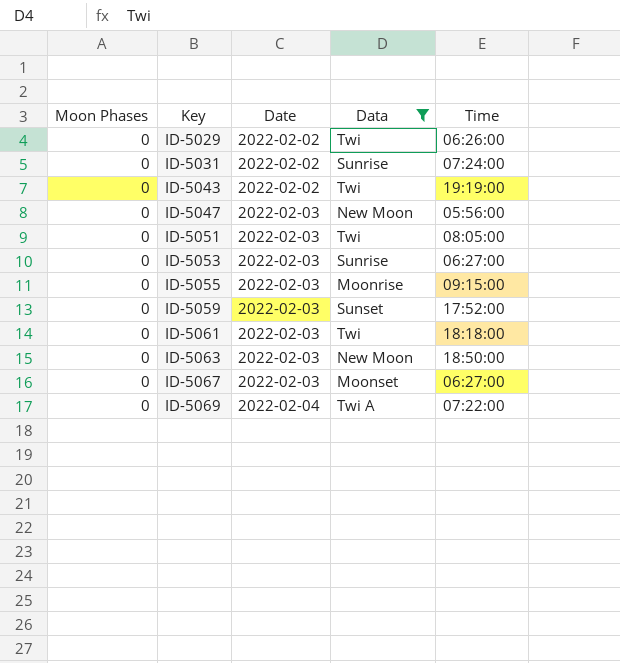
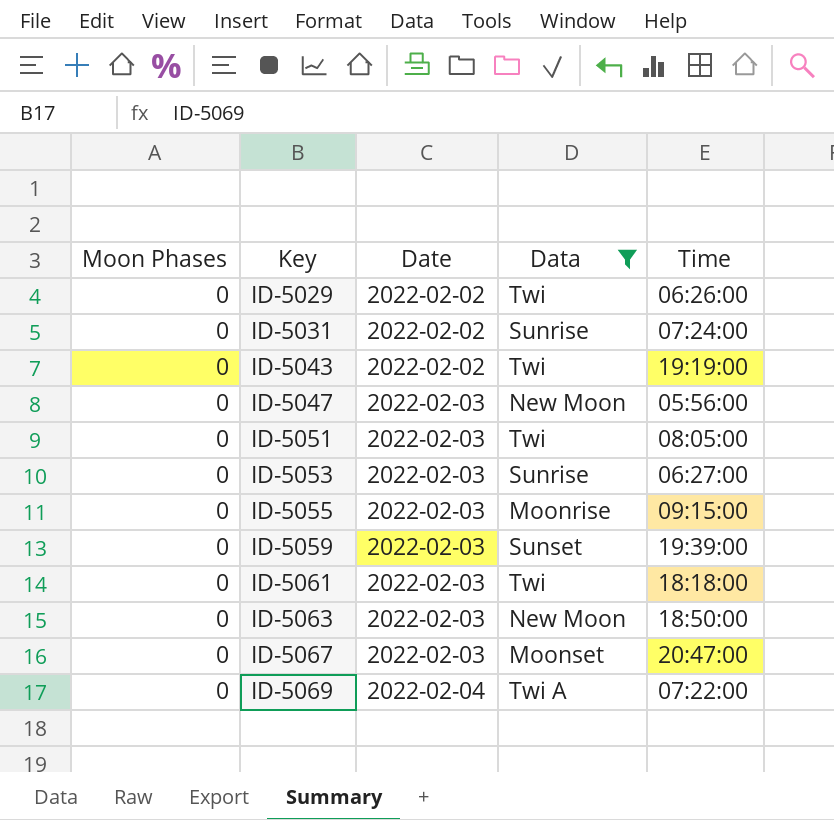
ID-5059 | Time: 17:52:00 -> 19:39:00
ID-5067 | Time: 06:27:00 -> 20:47:00

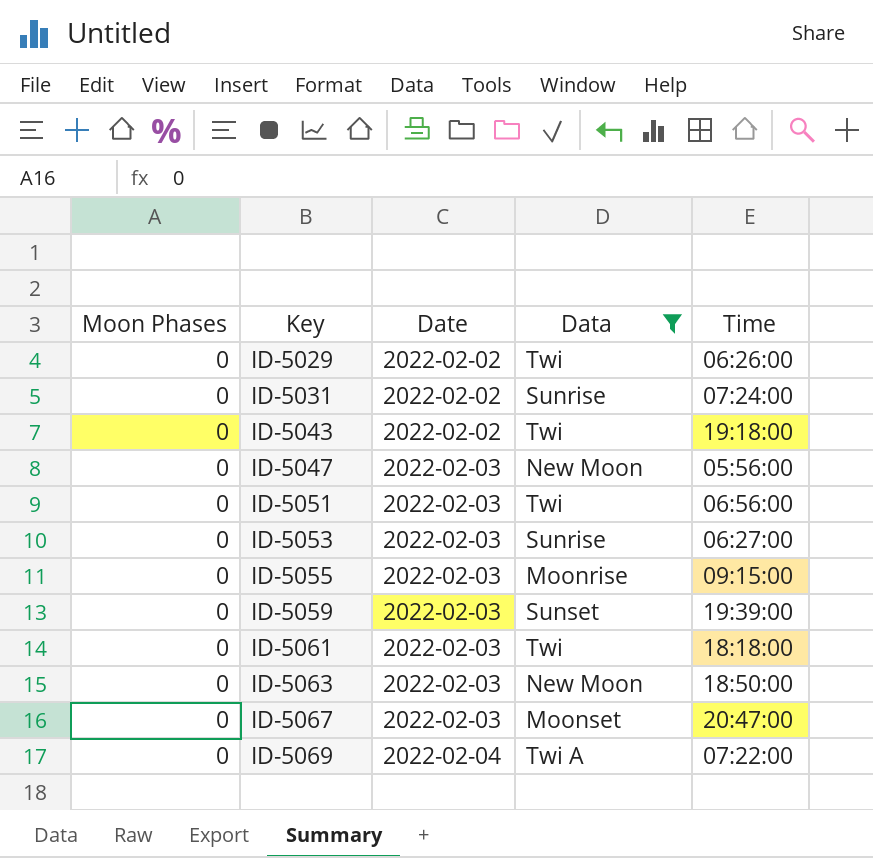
ID-5043 | Time: 19:19:00 -> 19:18:00
ID-5051 | Time: 08:05:00 -> 06:56:00

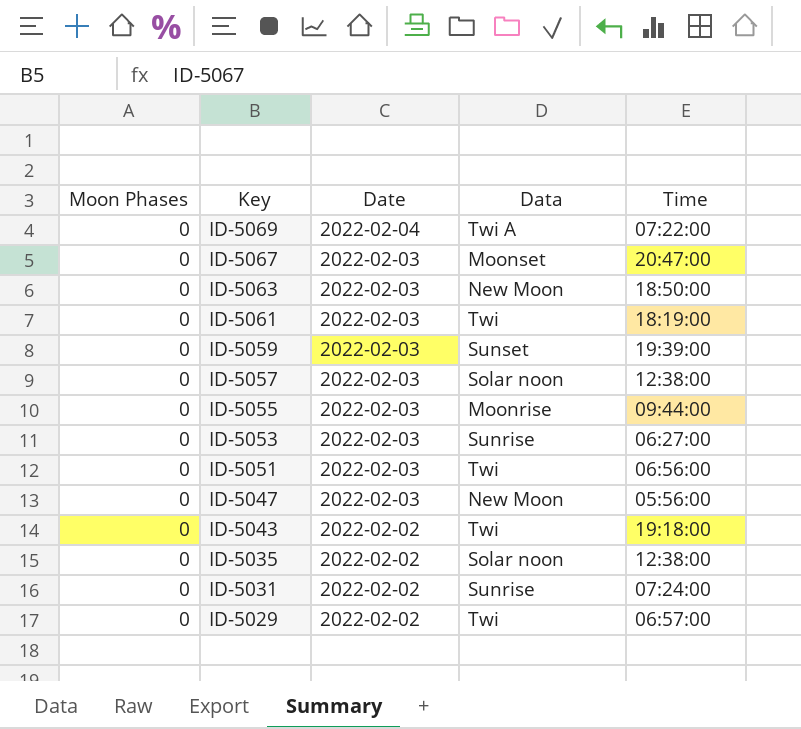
filter: Data != Solar noon -> none
row order: Key ascending -> Key descending
ID-5061 | Time: 18:18:00 -> 18:19:00
ID-5055 | Time: 09:15:00 -> 09:44:00
ID-5029 | Time: 06:26:00 -> 06:57:00

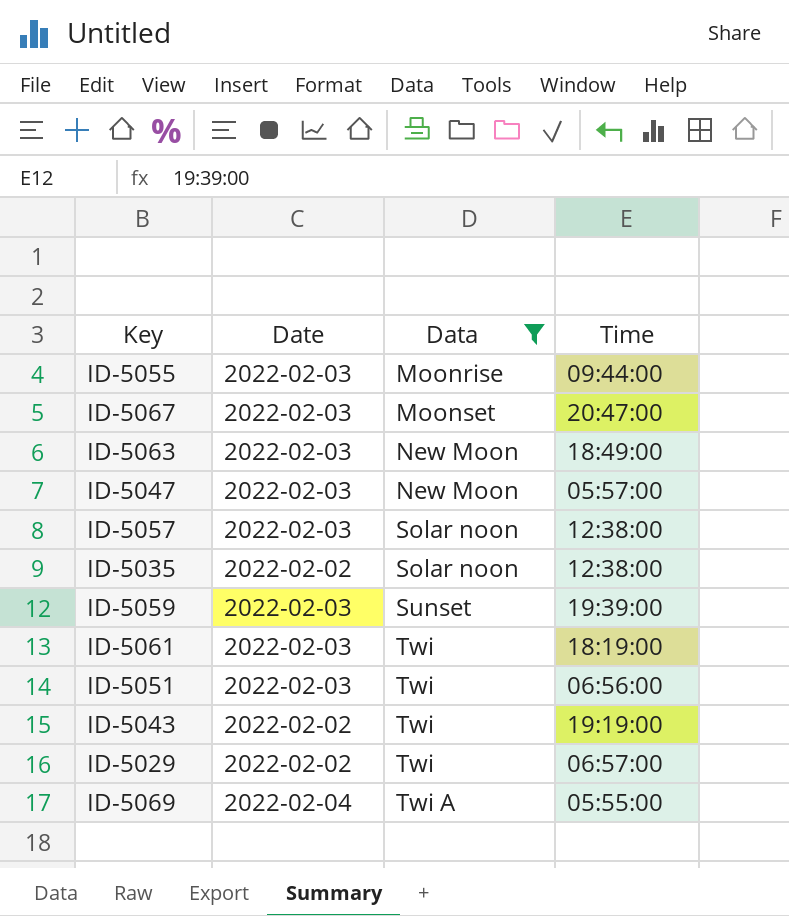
filter: none -> Data != Sunrise
row order: Key descending -> Data ascending
column Moon Phases | position: 1 -> none
ID-5063 | Time: 18:50:00 -> 18:49:00
ID-5047 | Time: 05:56:00 -> 05:57:00
ID-5043 | Time: 19:18:00 -> 19:19:00
ID-5069 | Time: 07:22:00 -> 05:55:00

